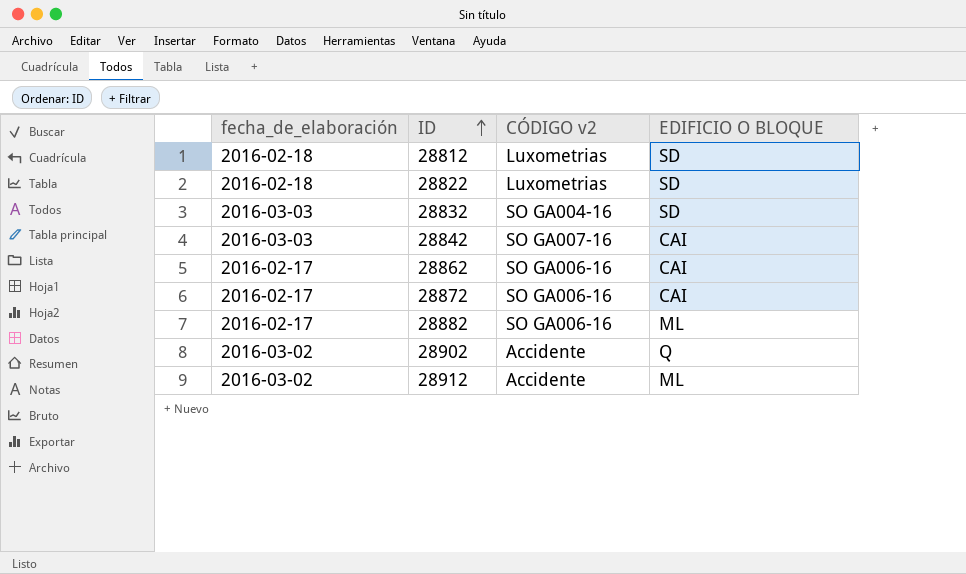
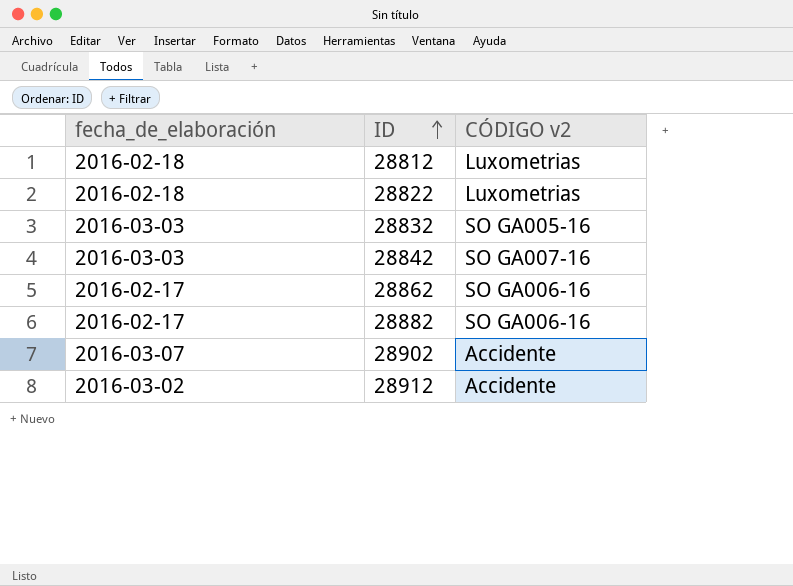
column EDIFICIO O BLOQUE | position: 4 -> none
row 28872: 2016-02-17 | SO GA006-16 | CAI -> none
28832 | CÓDIGO v2: SO GA004-16 -> SO GA005-16
28902 | fecha_de_elaboración: 2016-03-02 -> 2016-03-07

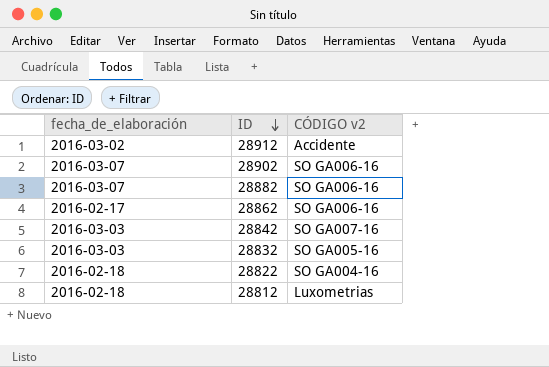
row order: ID ascending -> ID descending
28902 | CÓDIGO v2: Accidente -> SO GA006-16
28882 | fecha_de_elaboración: 2016-02-17 -> 2016-03-07
28822 | CÓDIGO v2: Luxometrias -> SO GA004-16

